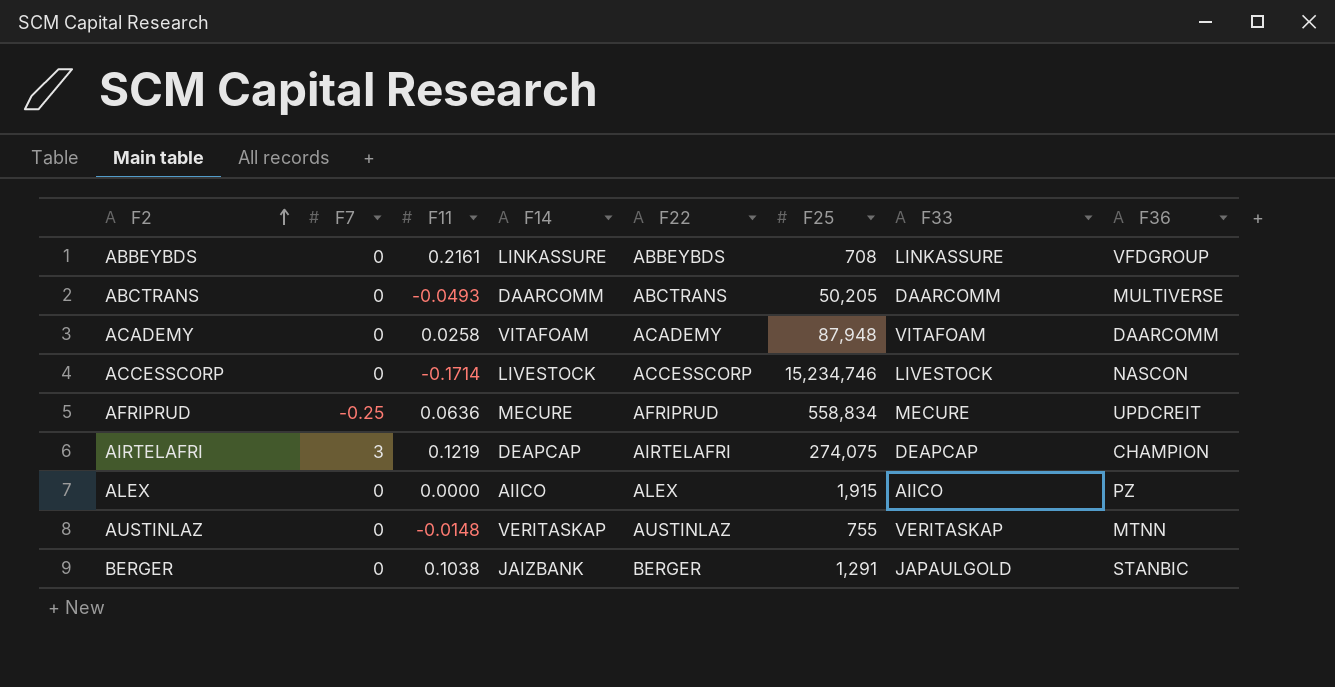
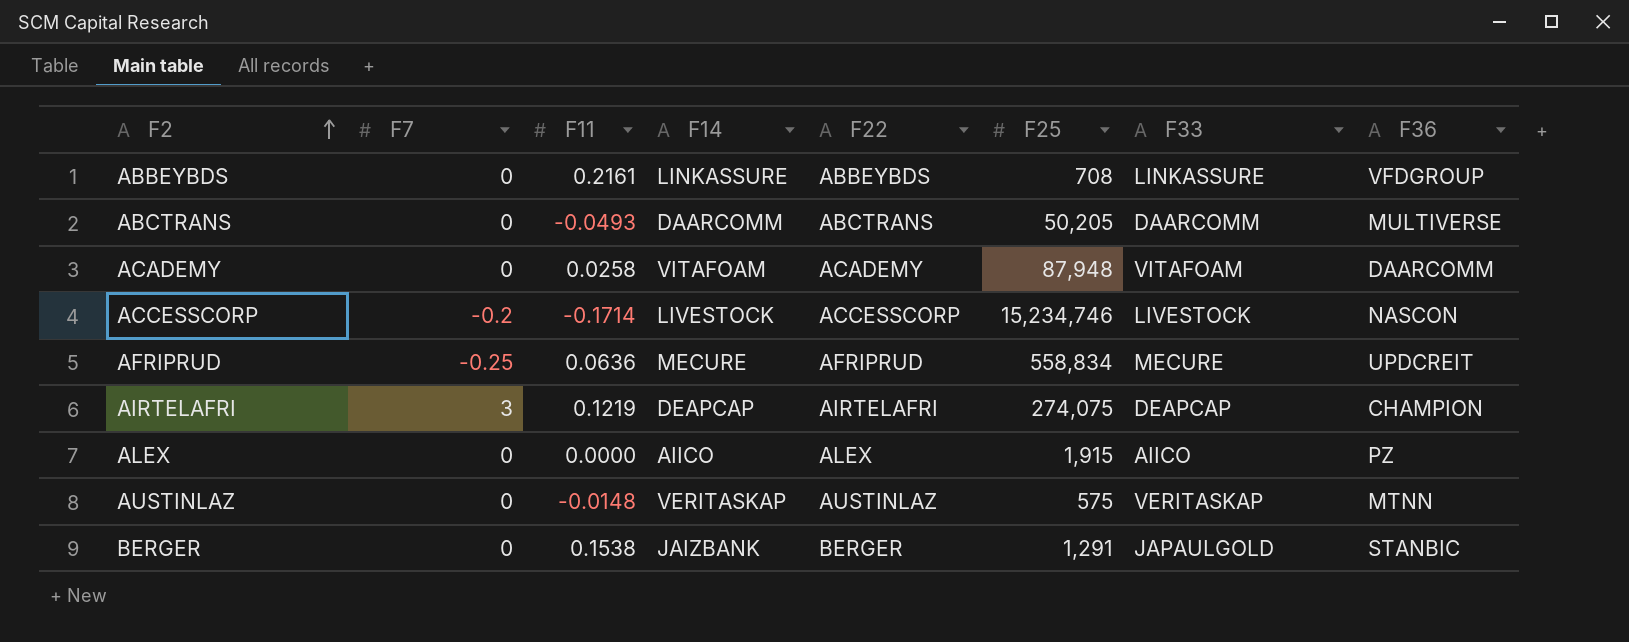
ACCESSCORP | F7: 0 -> -0.2
AUSTINLAZ | F25: 755 -> 575
BERGER | F11: 0.1038 -> 0.1538

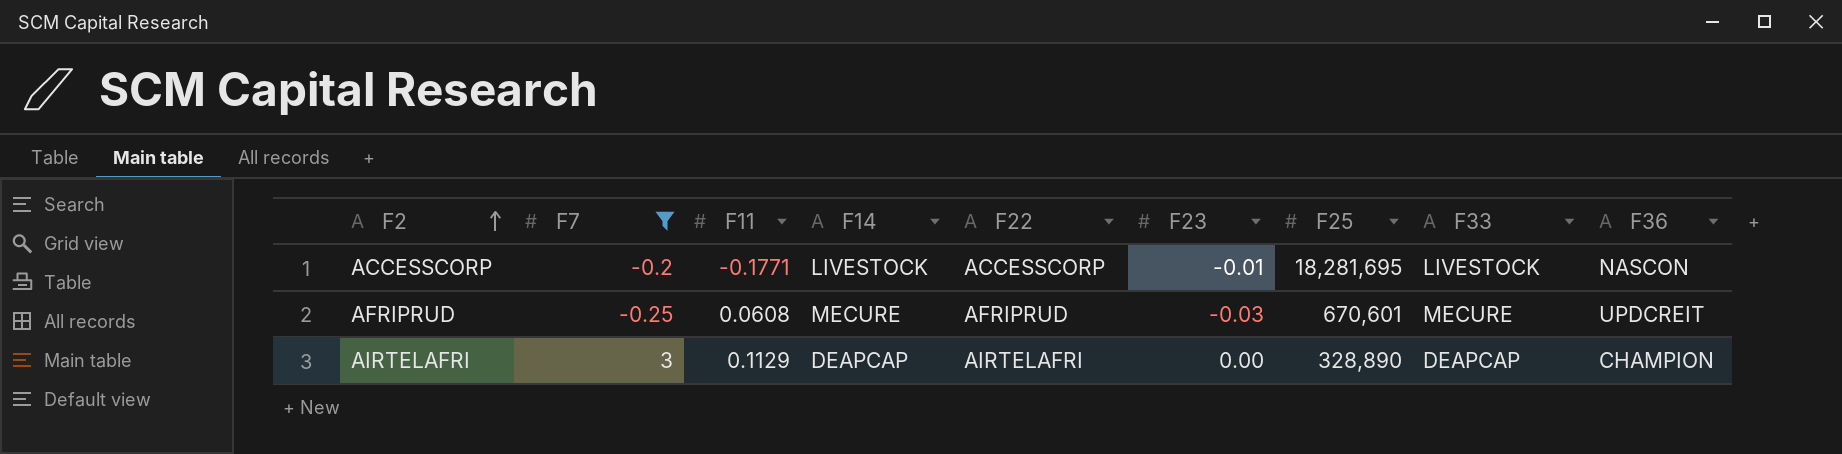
filter: none -> F7 != 0
column F23 | position: none -> 6
ACCESSCORP | F11: -0.1714 -> -0.1771
ACCESSCORP | F25: 15,234,746 -> 18,281,695
AFRIPRUD | F11: 0.0636 -> 0.0608
AFRIPRUD | F25: 558,834 -> 670,601
AIRTELAFRI | F11: 0.1219 -> 0.1129
AIRTELAFRI | F25: 274,075 -> 328,890

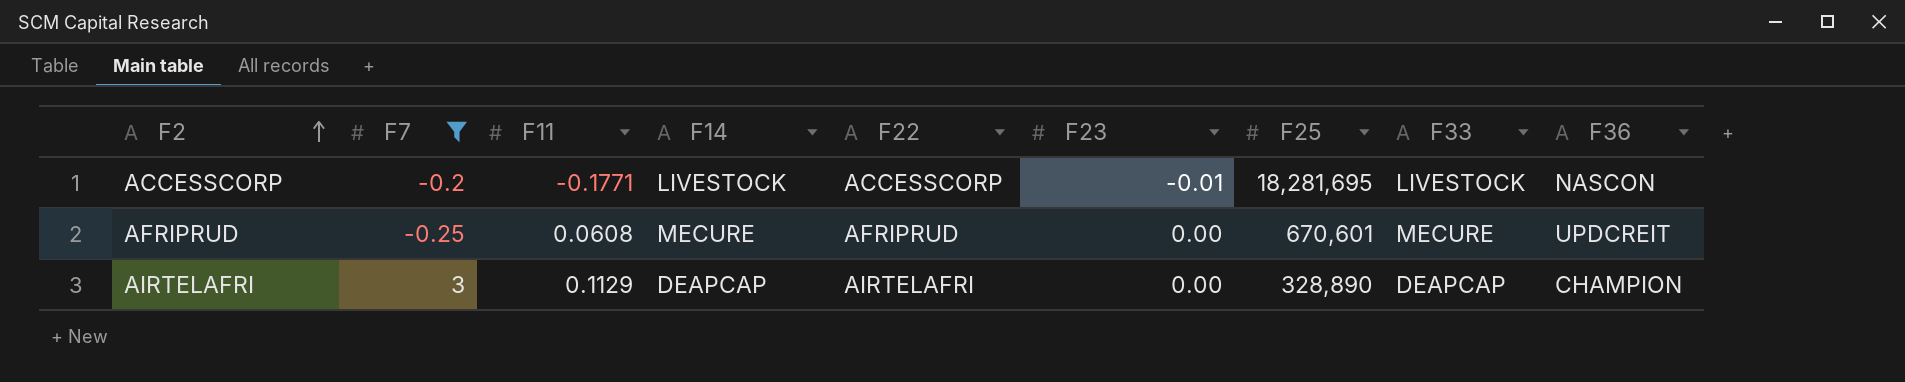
AFRIPRUD | F23: -0.03 -> 0.00

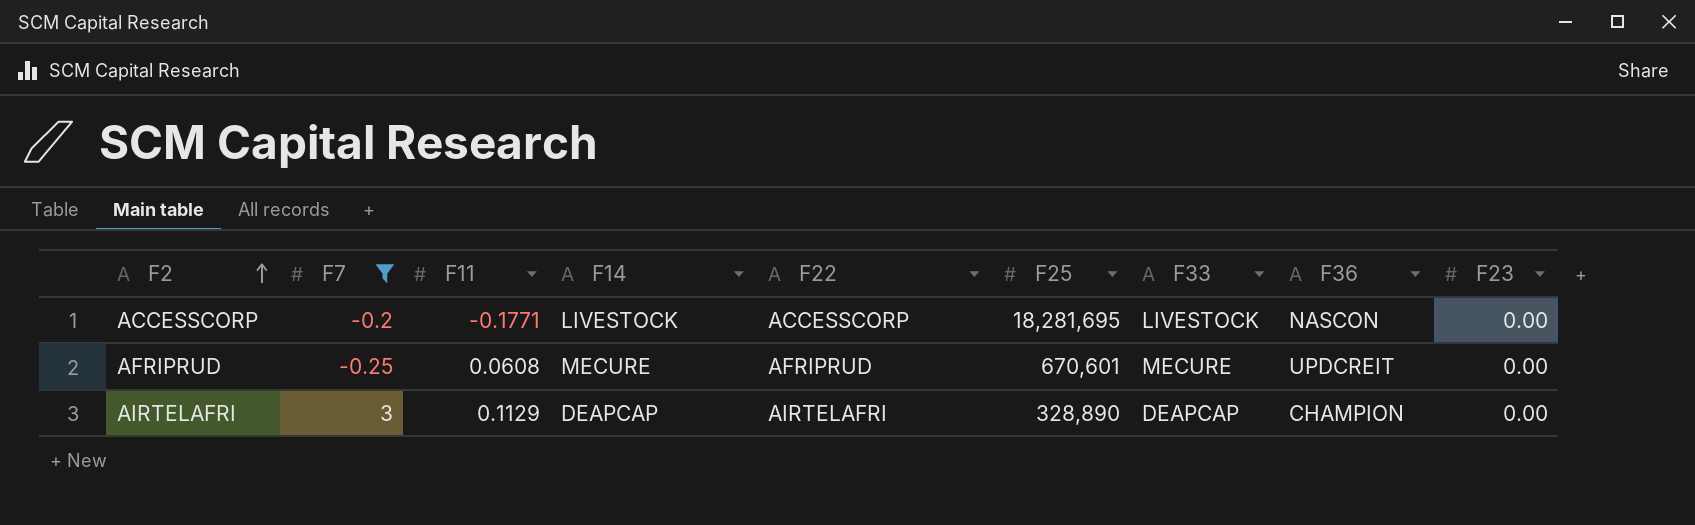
column F23 | position: 6 -> 9
ACCESSCORP | F23: -0.01 -> 0.00

